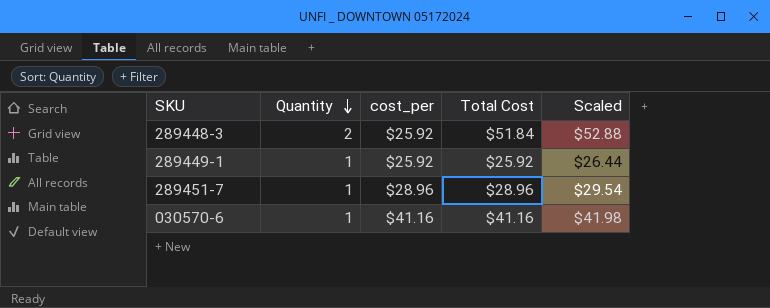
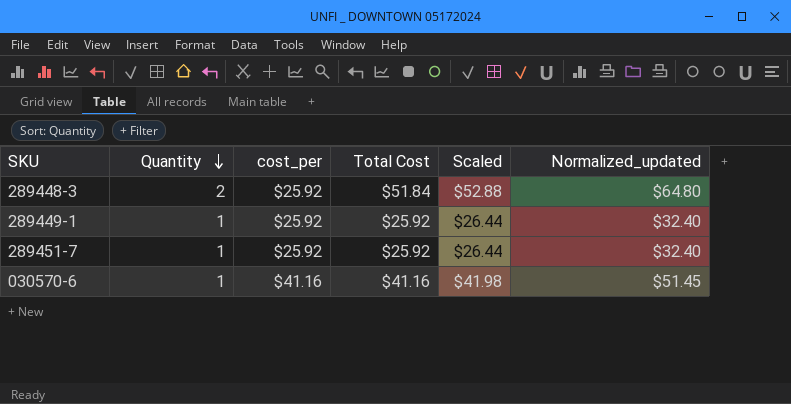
column Normalized_updated | formula: none -> [Total Cost] * 1.25
289451-7 | cost_per: $28.96 -> $25.92
289451-7 | Total Cost: $28.96 -> $25.92
289451-7 | Scaled: $29.54 -> $26.44

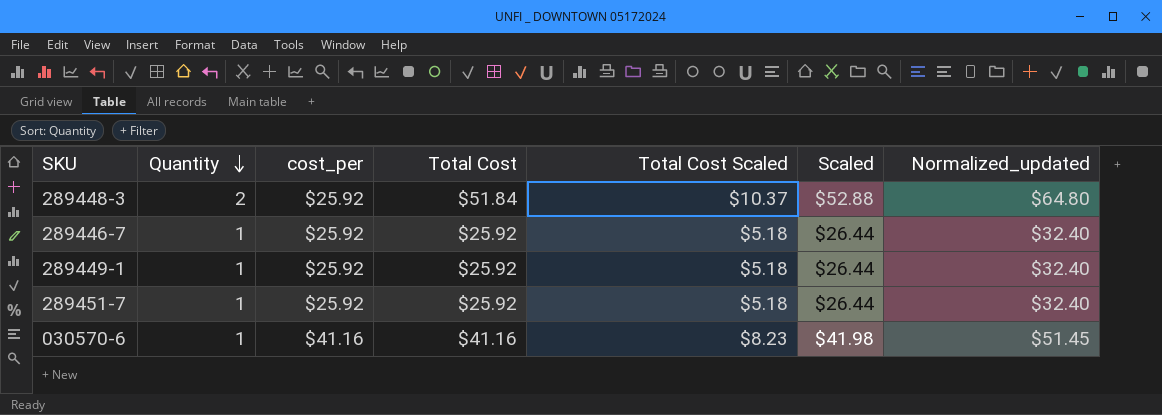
column Total Cost Scaled | formula: none -> [Total Cost] * 0.2
row 289446-7: none -> 1 | $25.92 | $25.92 | $5.18 | $26.44 | $32.40

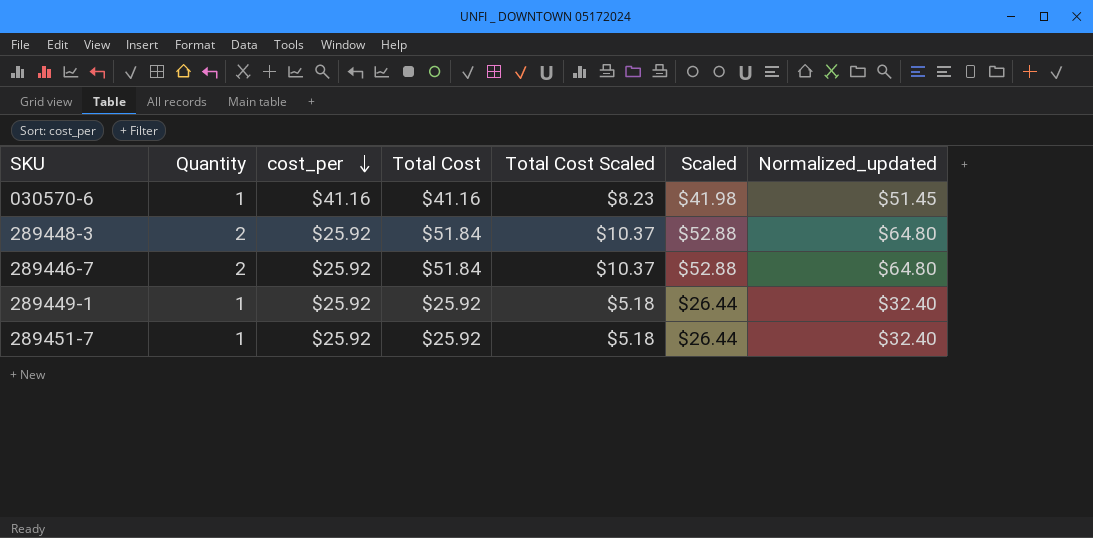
row order: Quantity descending -> cost_per descending
289446-7 | Quantity: 1 -> 2
289446-7 | Total Cost: $25.92 -> $51.84
289446-7 | Total Cost Scaled: $5.18 -> $10.37
289446-7 | Scaled: $26.44 -> $52.88
289446-7 | Normalized_updated: $32.40 -> $64.80

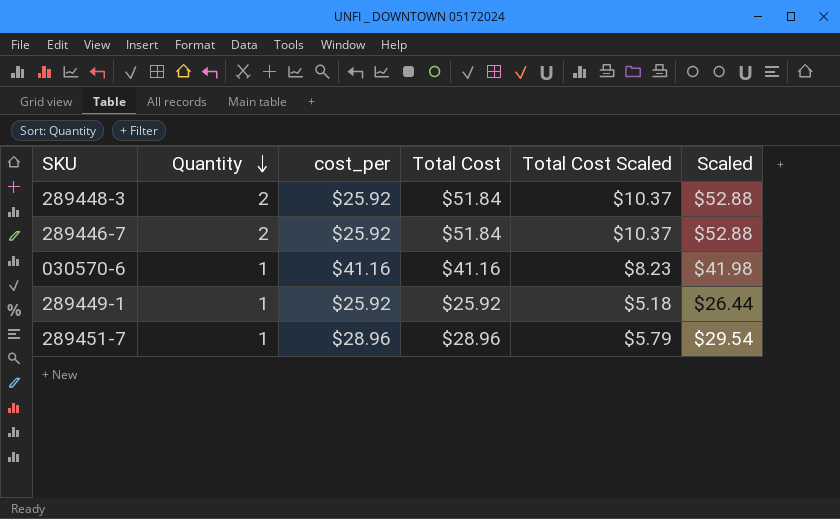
row order: cost_per descending -> Quantity descending
column Normalized_updated | formula: [Total Cost] * 1.25 -> none
289451-7 | cost_per: $25.92 -> $28.96
289451-7 | Total Cost: $25.92 -> $28.96
289451-7 | Total Cost Scaled: $5.18 -> $5.79
289451-7 | Scaled: $26.44 -> $29.54

